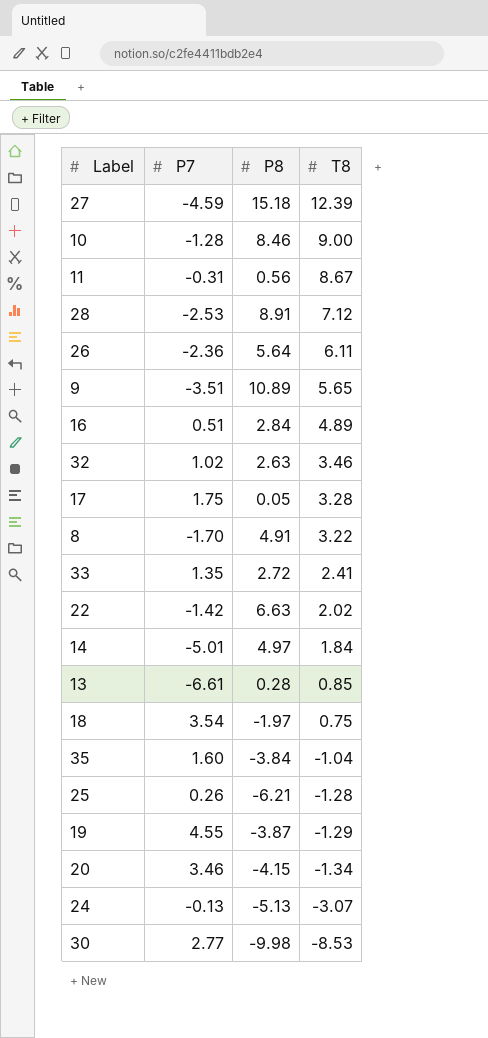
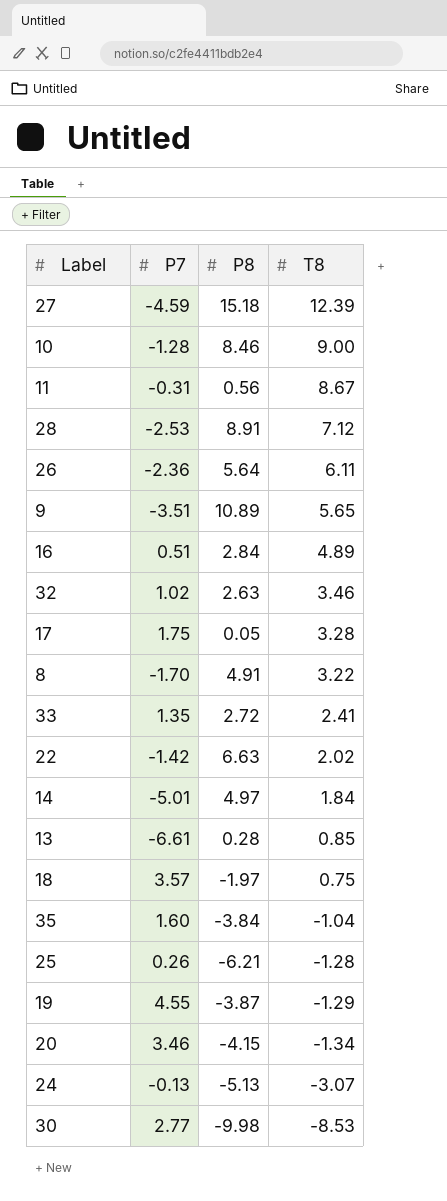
18 | P7: 3.54 -> 3.57

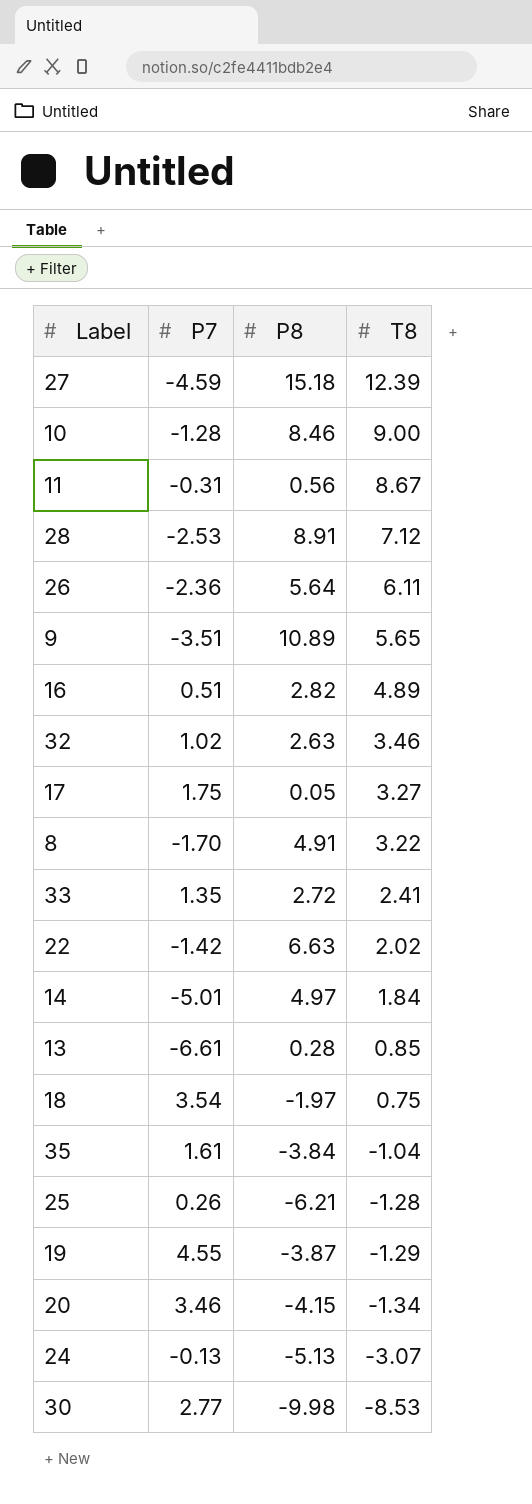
16 | P8: 2.84 -> 2.82
17 | T8: 3.28 -> 3.27
18 | P7: 3.57 -> 3.54
35 | P7: 1.60 -> 1.61

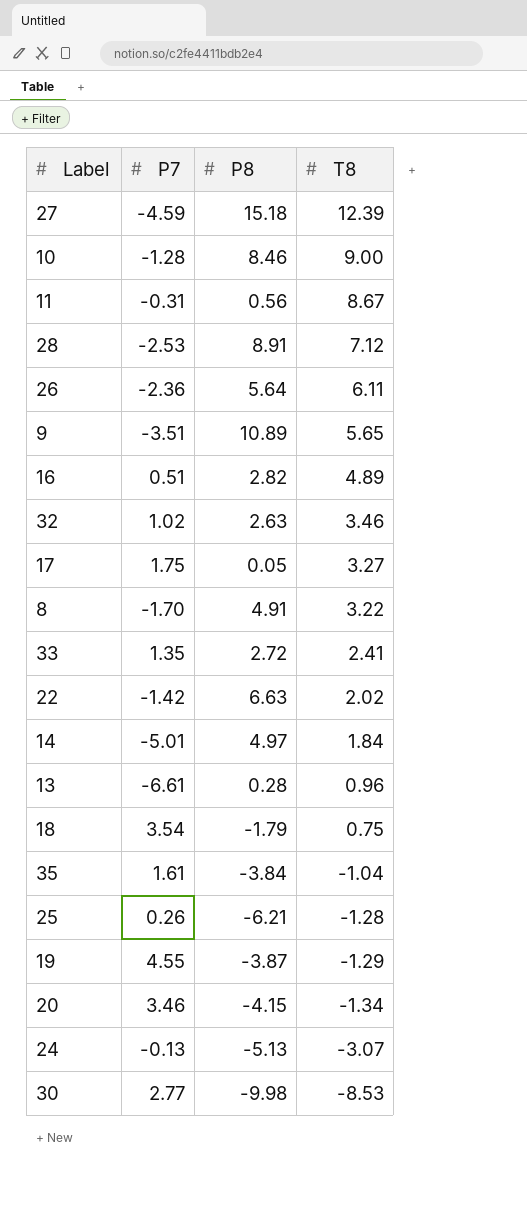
13 | T8: 0.85 -> 0.96
18 | P8: -1.97 -> -1.79

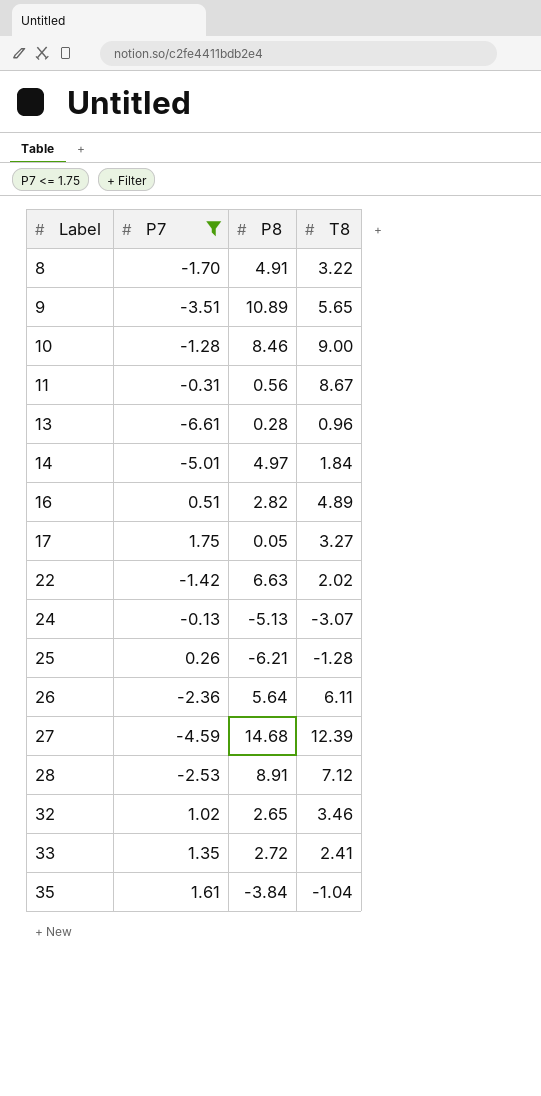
filter: none -> P7 <= 1.75
row order: T8 descending -> Label ascending
27 | P8: 15.18 -> 14.68
32 | P8: 2.63 -> 2.65

